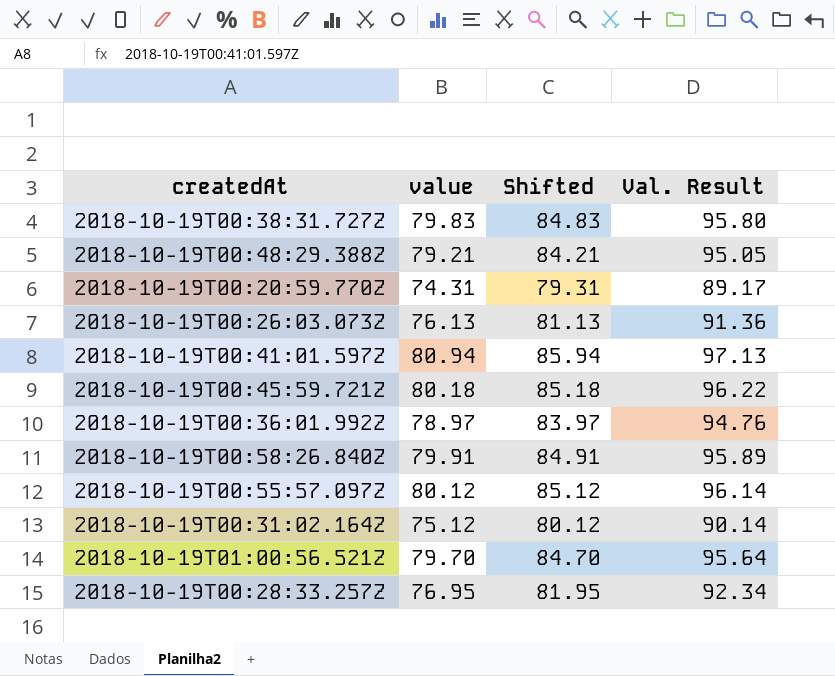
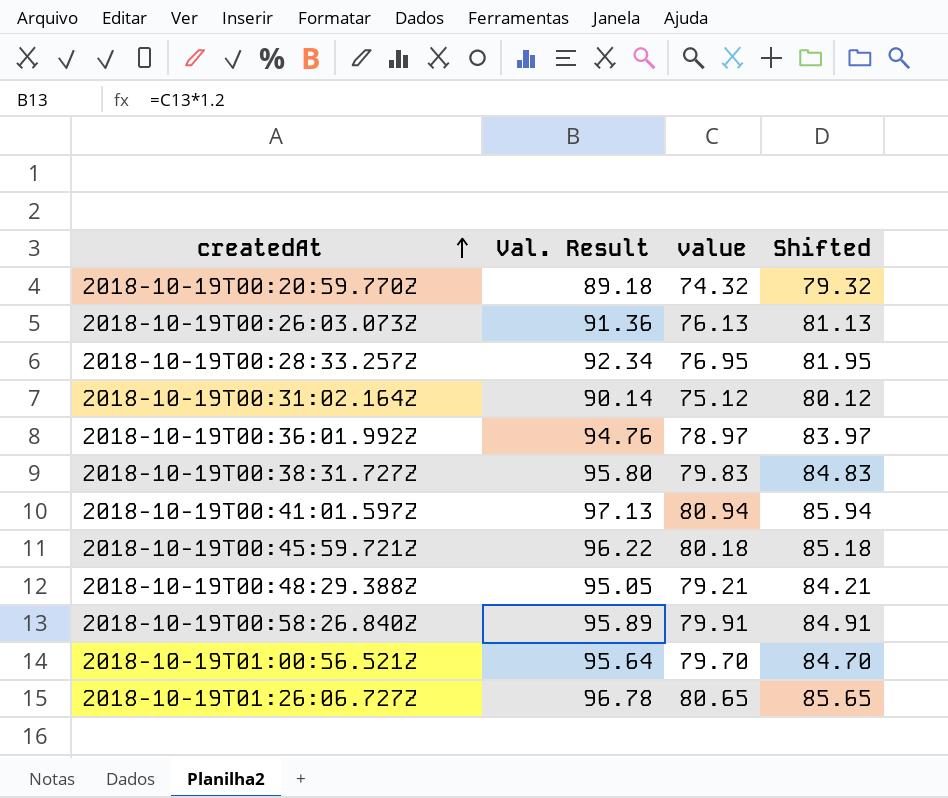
row order: none -> createdAt ascending
column Val. Result | position: 4 -> 2
row 2018-10-19T00:55:57.097Z: 80.12 | 85.12 | 96.14 -> none
2018-10-19T00:20:59.770Z | Val. Result: 89.17 -> 89.18
2018-10-19T00:20:59.770Z | value: 74.31 -> 74.32
2018-10-19T00:20:59.770Z | Shifted: 79.31 -> 79.32
row 2018-10-19T01:26:06.727Z: none -> 96.78 | 80.65 | 85.65

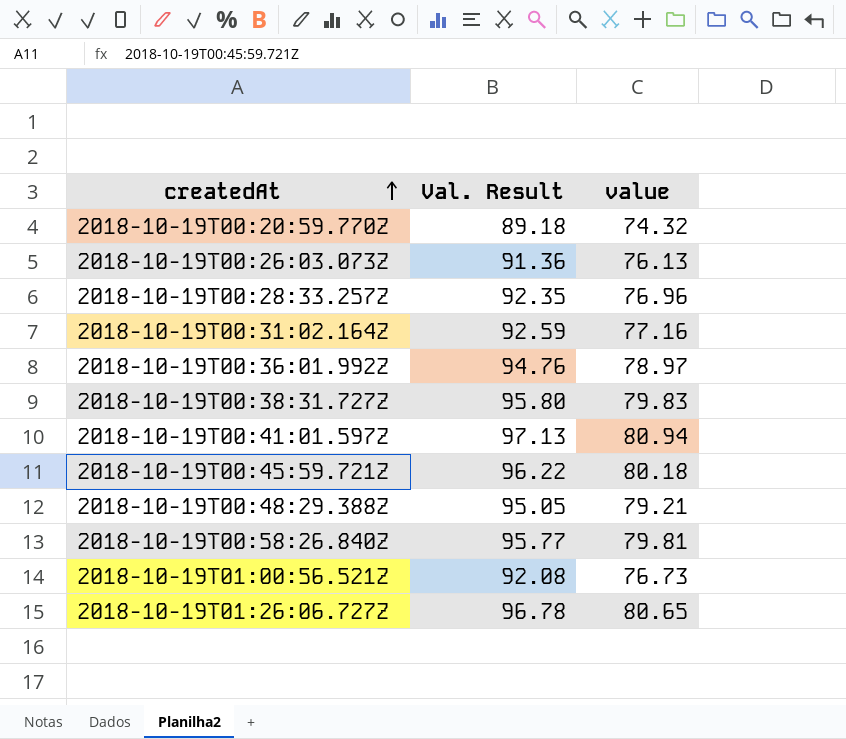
column Shifted | formula: [value] + 5 -> none
2018-10-19T00:28:33.257Z | Val. Result: 92.34 -> 92.35
2018-10-19T00:28:33.257Z | value: 76.95 -> 76.96
2018-10-19T00:31:02.164Z | Val. Result: 90.14 -> 92.59
2018-10-19T00:31:02.164Z | value: 75.12 -> 77.16
2018-10-19T00:58:26.840Z | Val. Result: 95.89 -> 95.77
2018-10-19T00:58:26.840Z | value: 79.91 -> 79.81
2018-10-19T01:00:56.521Z | Val. Result: 95.64 -> 92.08
2018-10-19T01:00:56.521Z | value: 79.70 -> 76.73

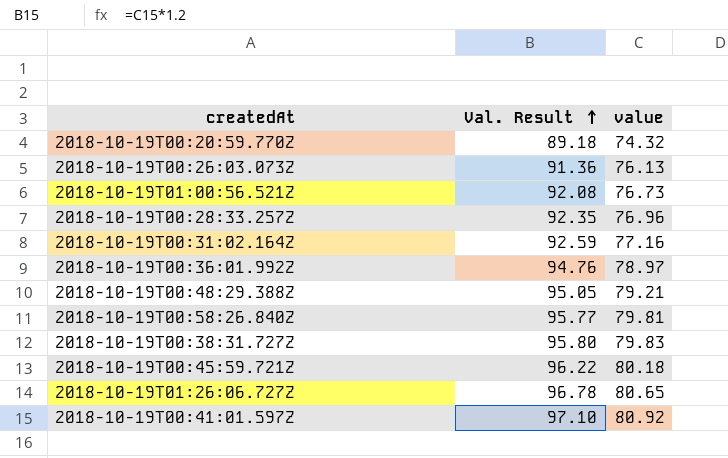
row order: createdAt ascending -> Val. Result ascending
2018-10-19T00:41:01.597Z | Val. Result: 97.13 -> 97.10
2018-10-19T00:41:01.597Z | value: 80.94 -> 80.92

